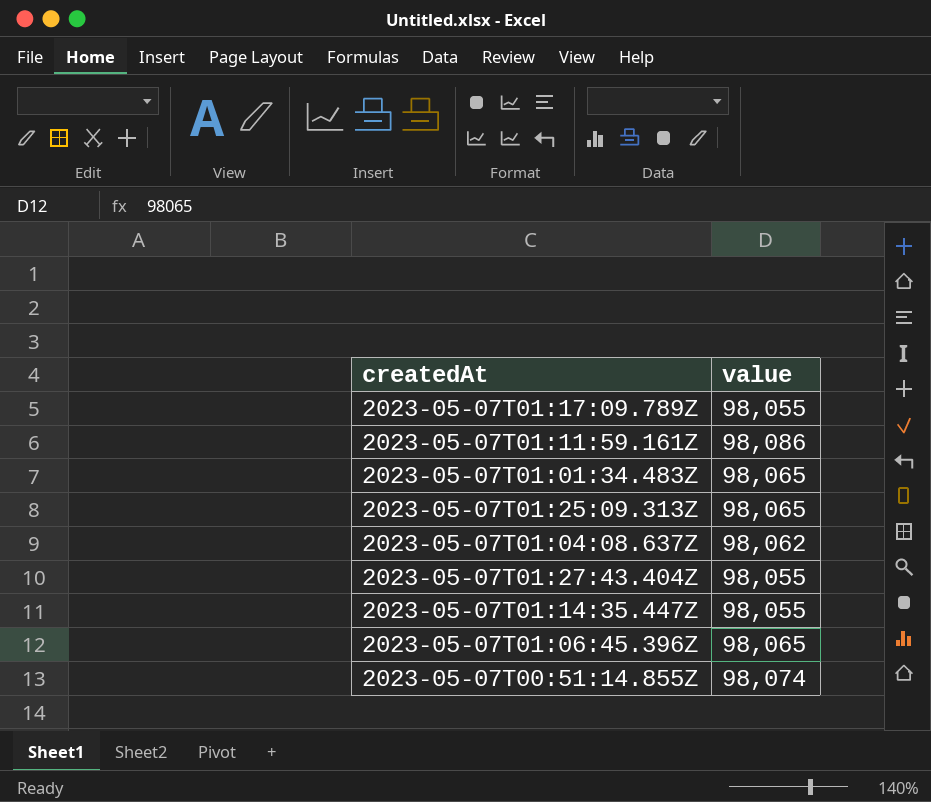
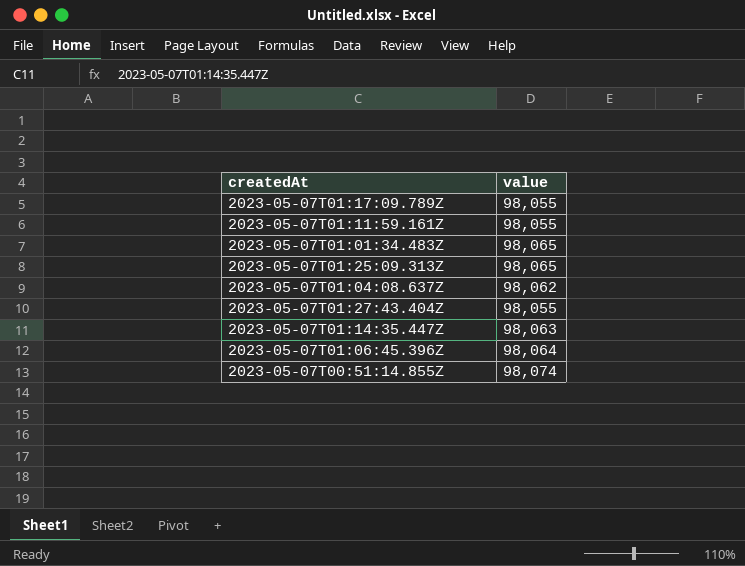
2023-05-07T01:11:59.161Z | value: 98,086 -> 98,055
2023-05-07T01:14:35.447Z | value: 98,055 -> 98,063
2023-05-07T01:06:45.396Z | value: 98,065 -> 98,064

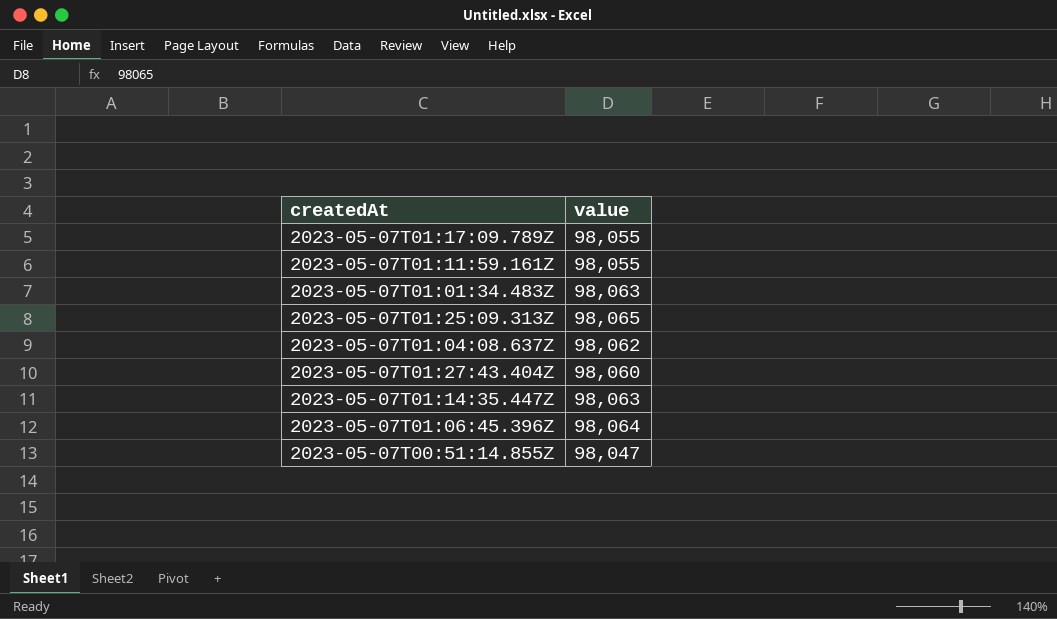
2023-05-07T01:01:34.483Z | value: 98,065 -> 98,063
2023-05-07T01:27:43.404Z | value: 98,055 -> 98,060
2023-05-07T00:51:14.855Z | value: 98,074 -> 98,047

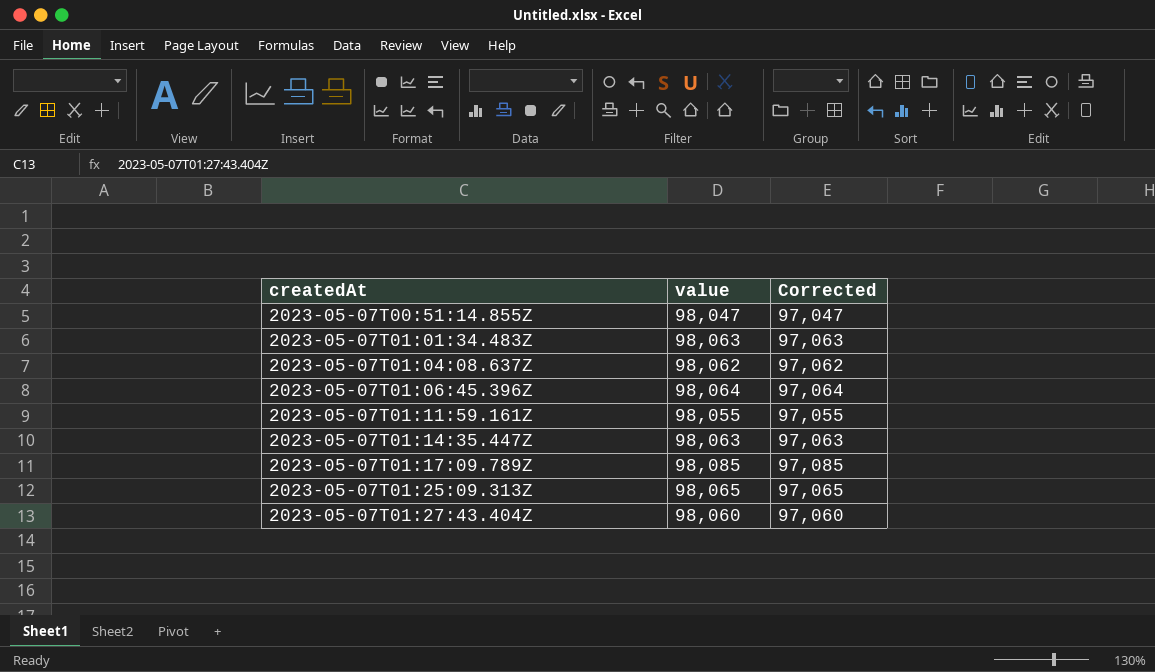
row order: none -> createdAt ascending
column Corrected | formula: none -> [value] - 1000
2023-05-07T01:17:09.789Z | value: 98,055 -> 98,085

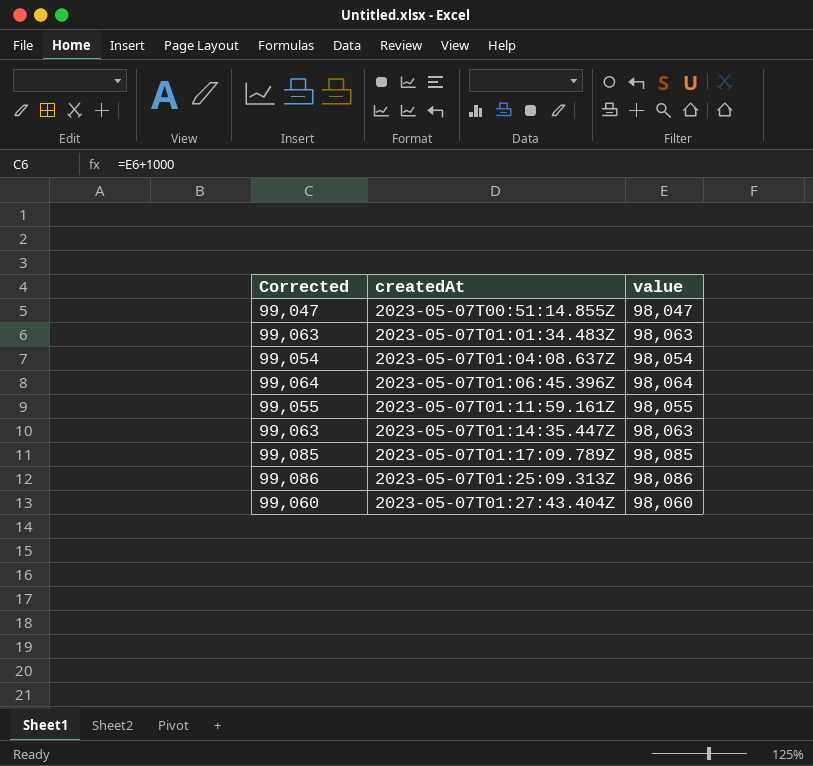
column Corrected | formula: [value] - 1000 -> [value] + 1000
column Corrected | position: 3 -> 1
2023-05-07T01:04:08.637Z | value: 98,062 -> 98,054
2023-05-07T01:25:09.313Z | value: 98,065 -> 98,086

